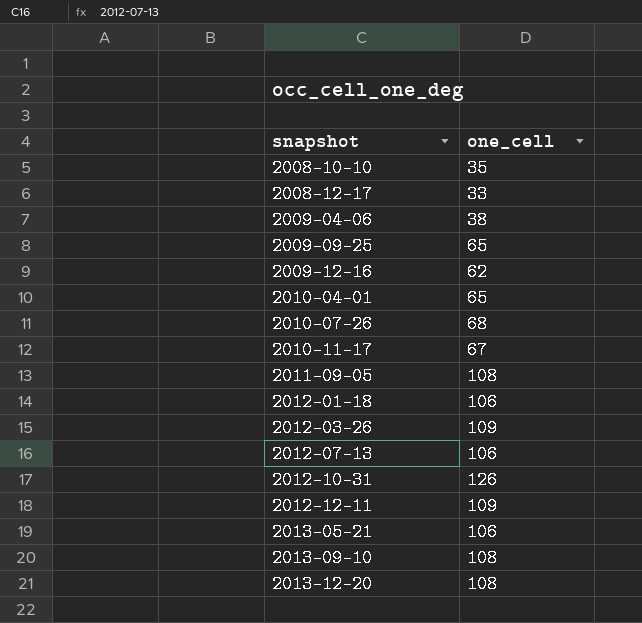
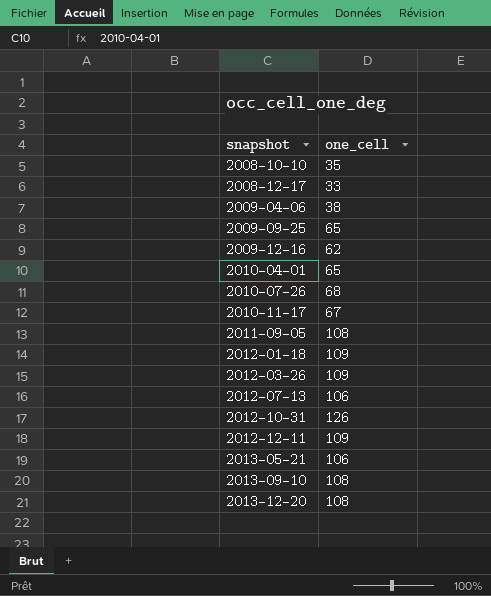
2012-01-18 | one_cell: 106 -> 109

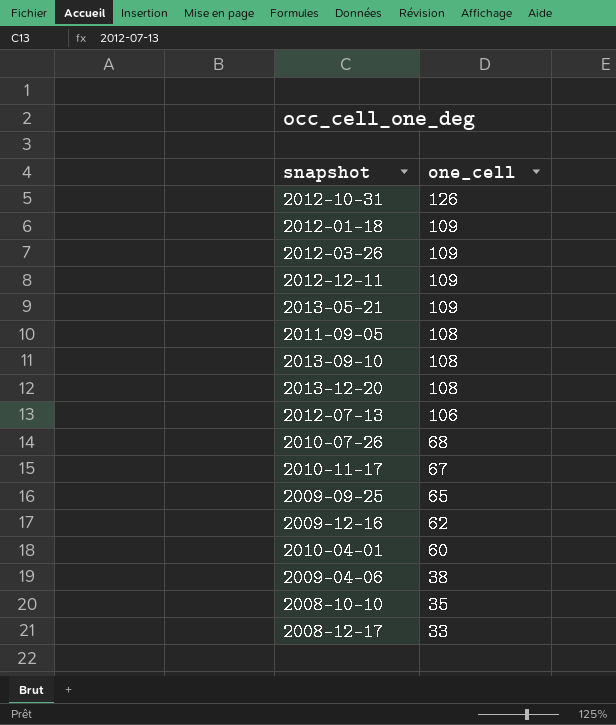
row order: snapshot ascending -> one_cell descending
2013-05-21 | one_cell: 106 -> 109
2010-04-01 | one_cell: 65 -> 60

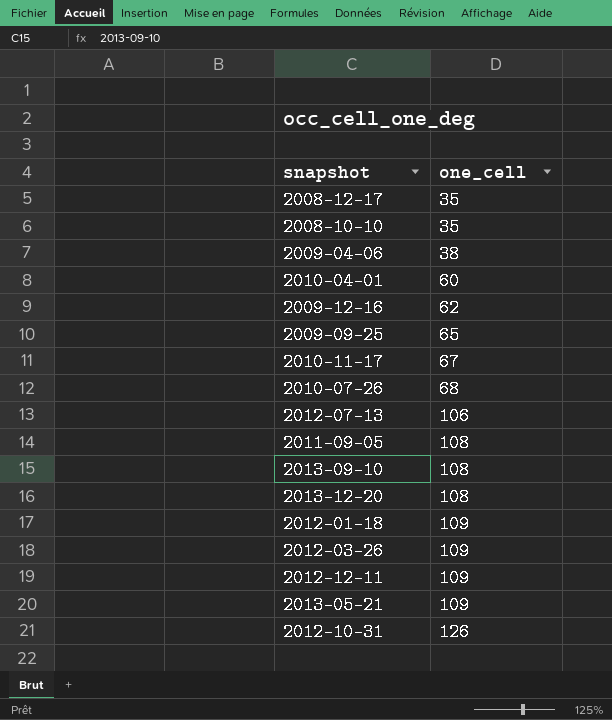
row order: one_cell descending -> one_cell ascending
2008-12-17 | one_cell: 33 -> 35

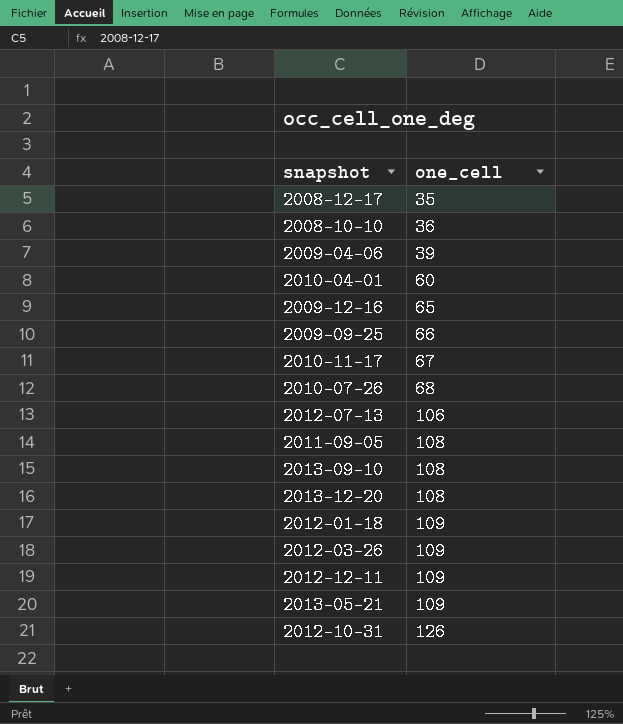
2008-10-10 | one_cell: 35 -> 36
2009-04-06 | one_cell: 38 -> 39
2009-12-16 | one_cell: 62 -> 65
2009-09-25 | one_cell: 65 -> 66

